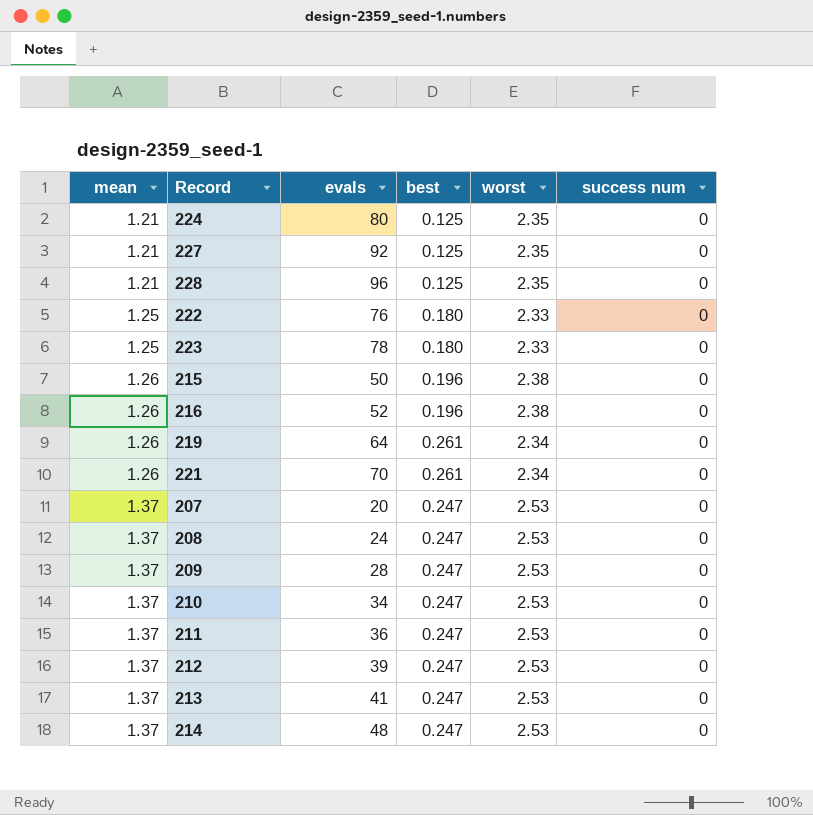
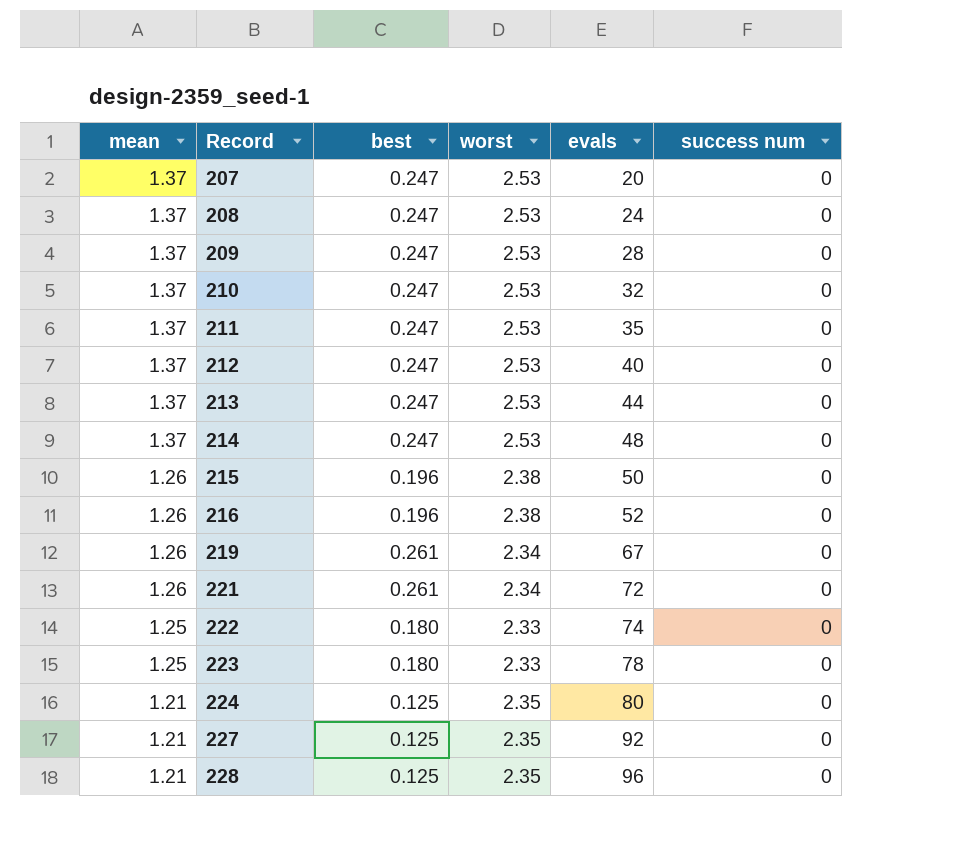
row order: mean ascending -> mean descending
column evals | position: 3 -> 5
210 | evals: 34 -> 32
211 | evals: 36 -> 35
212 | evals: 39 -> 40
213 | evals: 41 -> 44
219 | evals: 64 -> 67
221 | evals: 70 -> 72
222 | evals: 76 -> 74

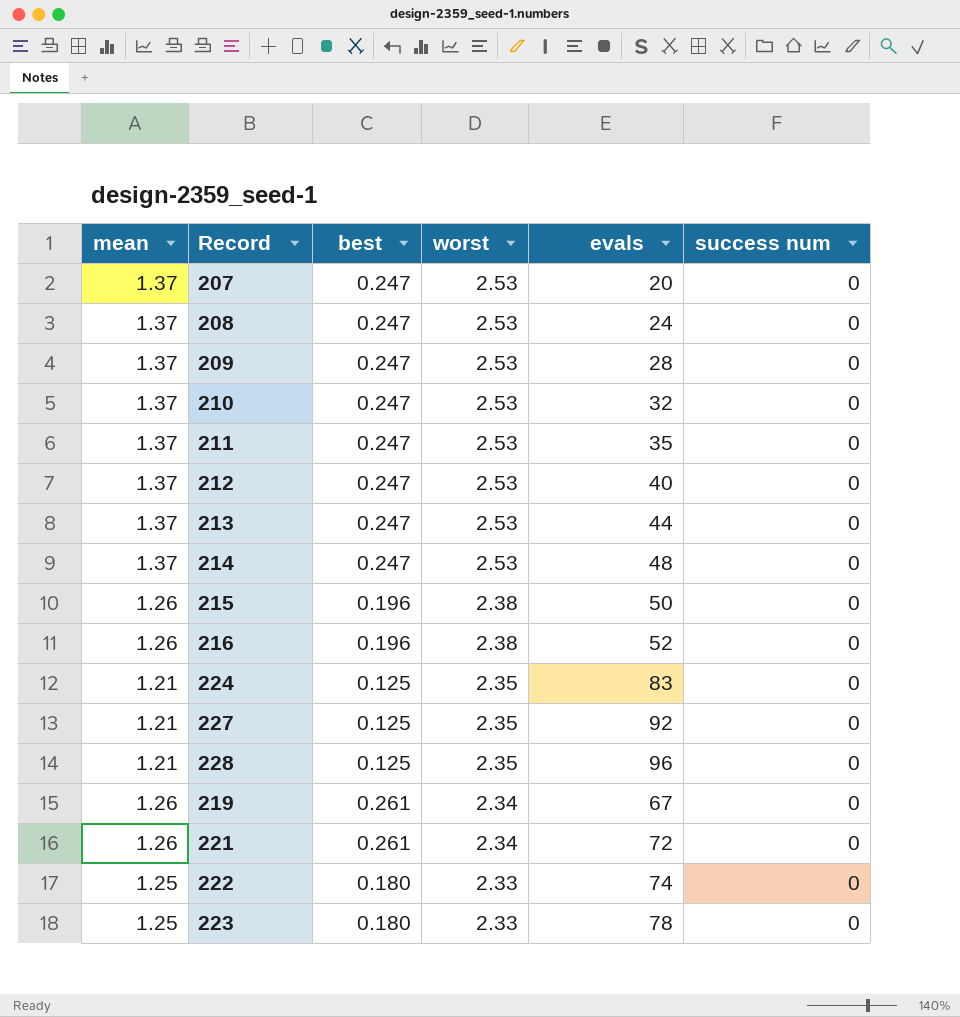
row order: mean descending -> worst descending
224 | evals: 80 -> 83

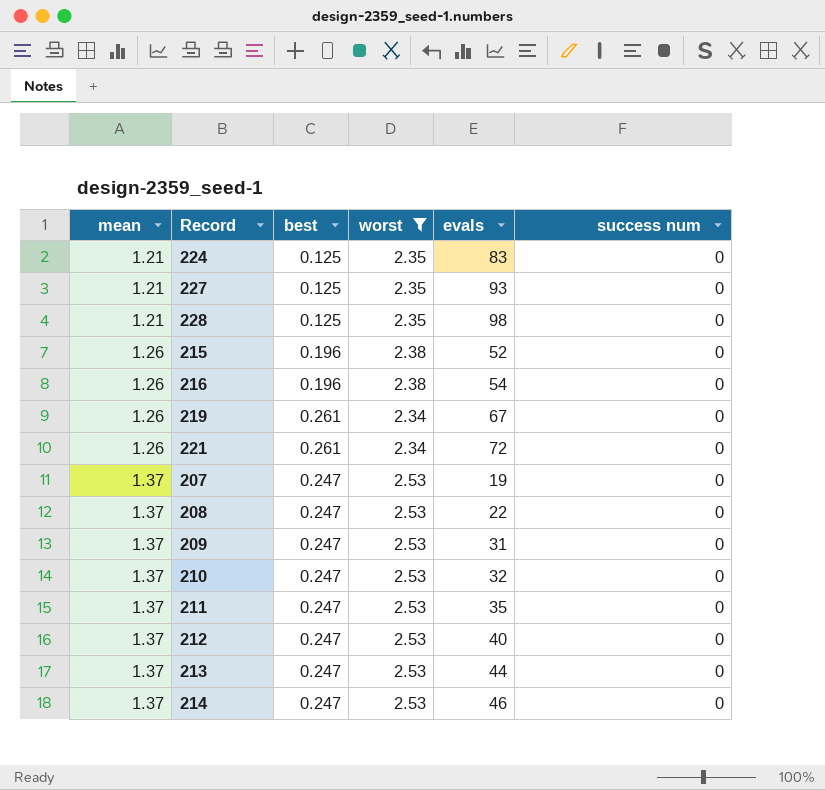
filter: none -> worst != 2.33
row order: worst descending -> mean ascending
227 | evals: 92 -> 93
228 | evals: 96 -> 98
215 | evals: 50 -> 52
216 | evals: 52 -> 54
207 | evals: 20 -> 19
208 | evals: 24 -> 22
209 | evals: 28 -> 31
214 | evals: 48 -> 46

